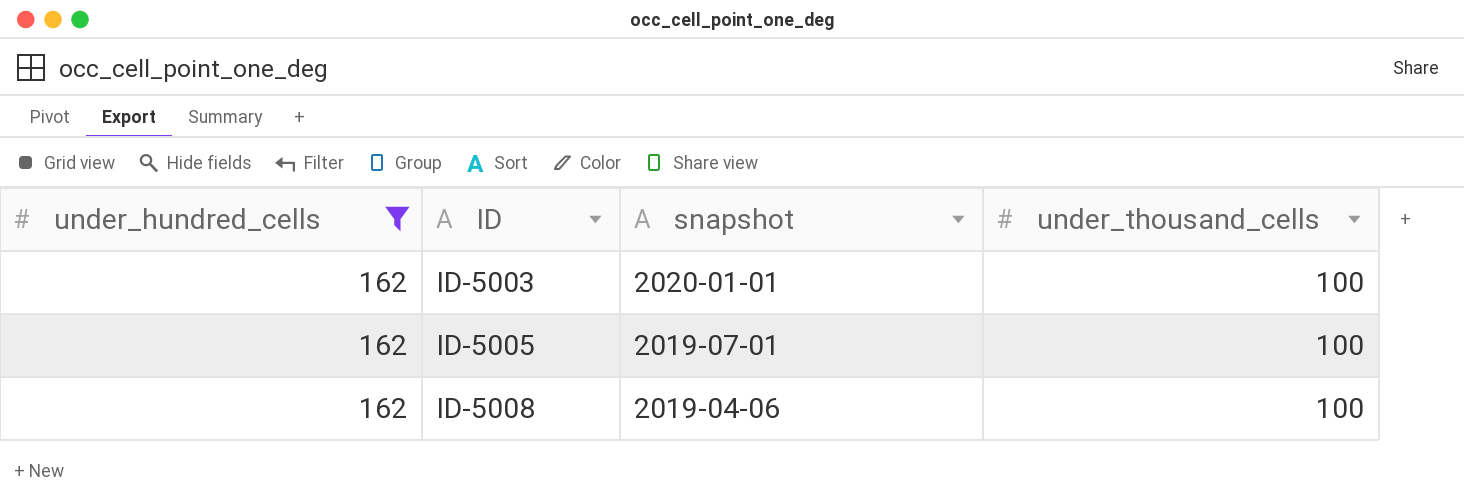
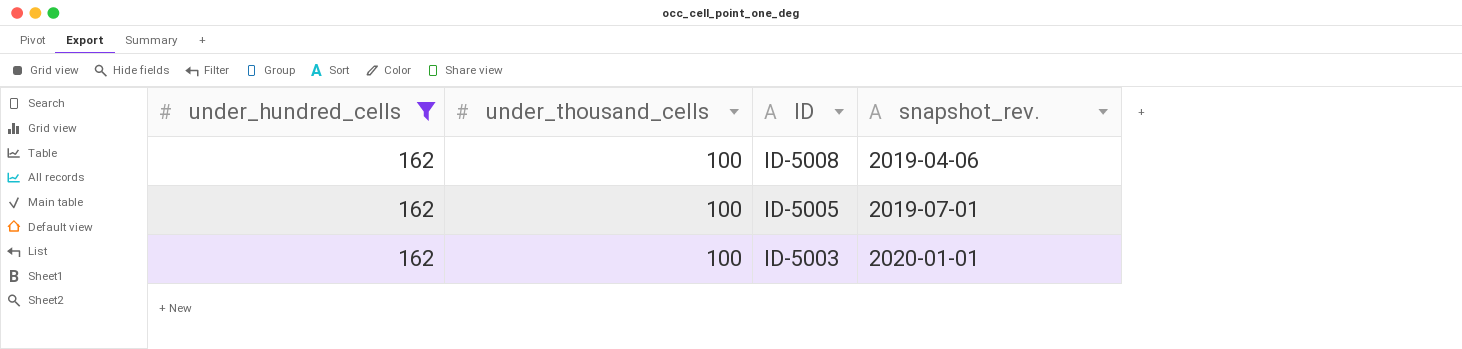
row order: ID ascending -> ID descending
column under_thousand_cells | position: 4 -> 2
column name: snapshot -> snapshot_rev.

